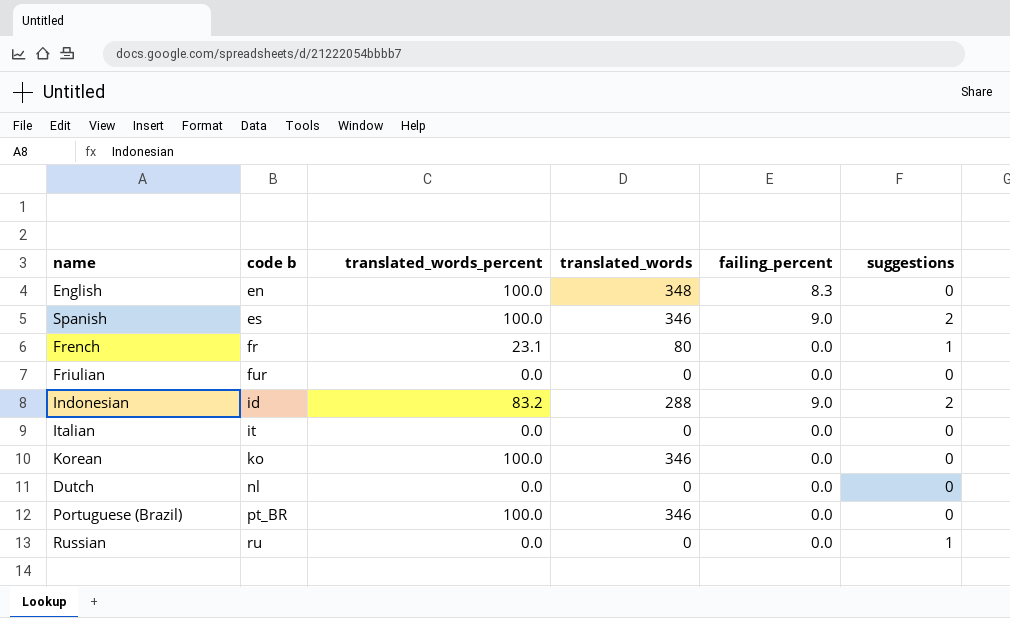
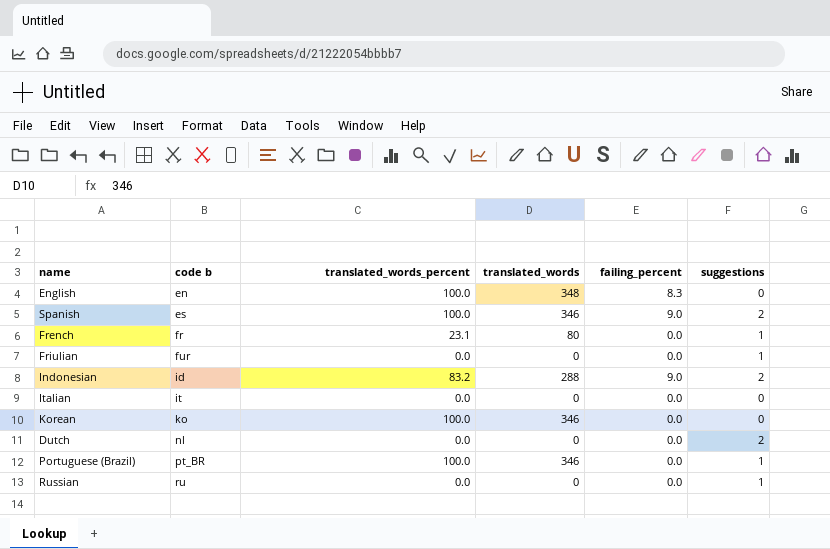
Friulian | suggestions: 0 -> 1
Dutch | suggestions: 0 -> 2
Portuguese (Brazil) | suggestions: 0 -> 1

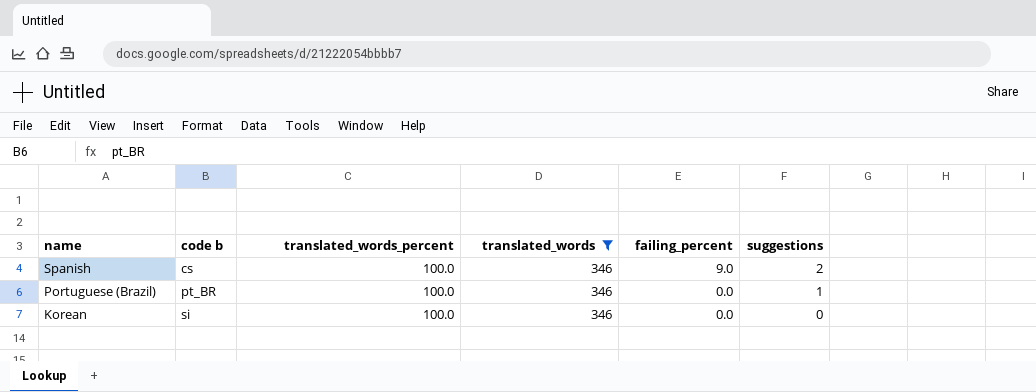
filter: none -> translated_words = 346
row order: code b ascending -> name descending
Spanish | code b: es -> cs
Korean | code b: ko -> si

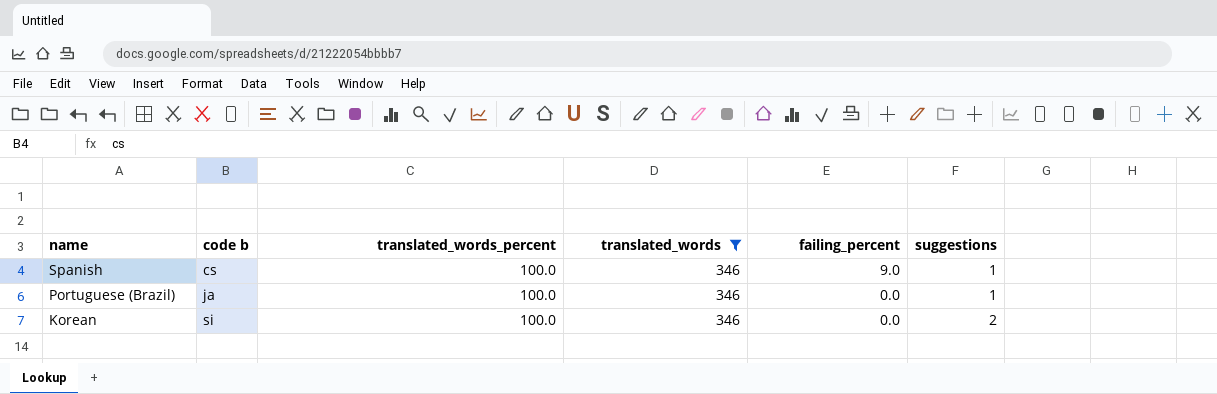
Spanish | suggestions: 2 -> 1
Portuguese (Brazil) | code b: pt_BR -> ja
Korean | suggestions: 0 -> 2

